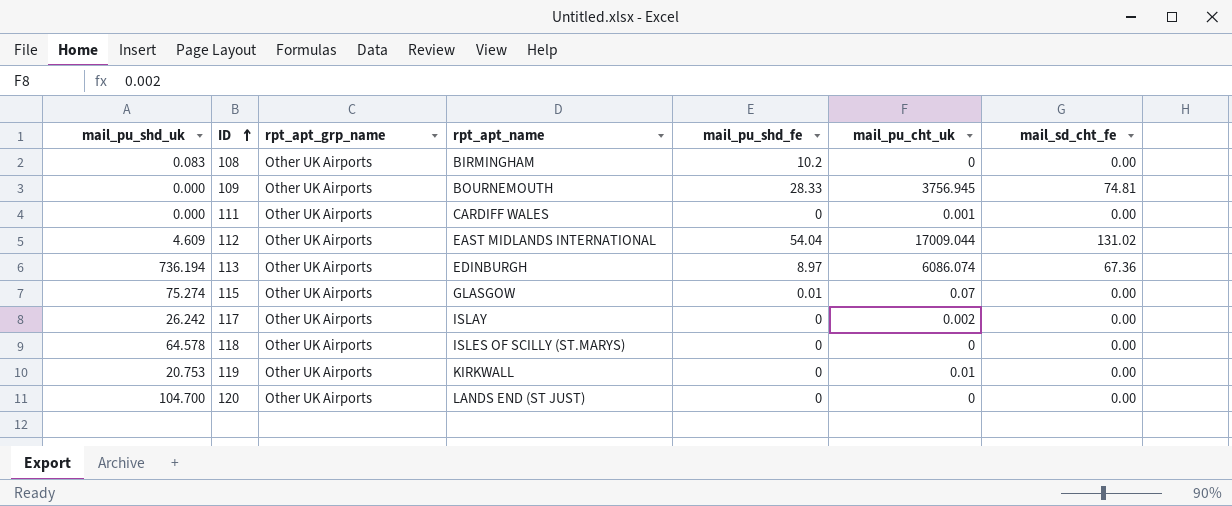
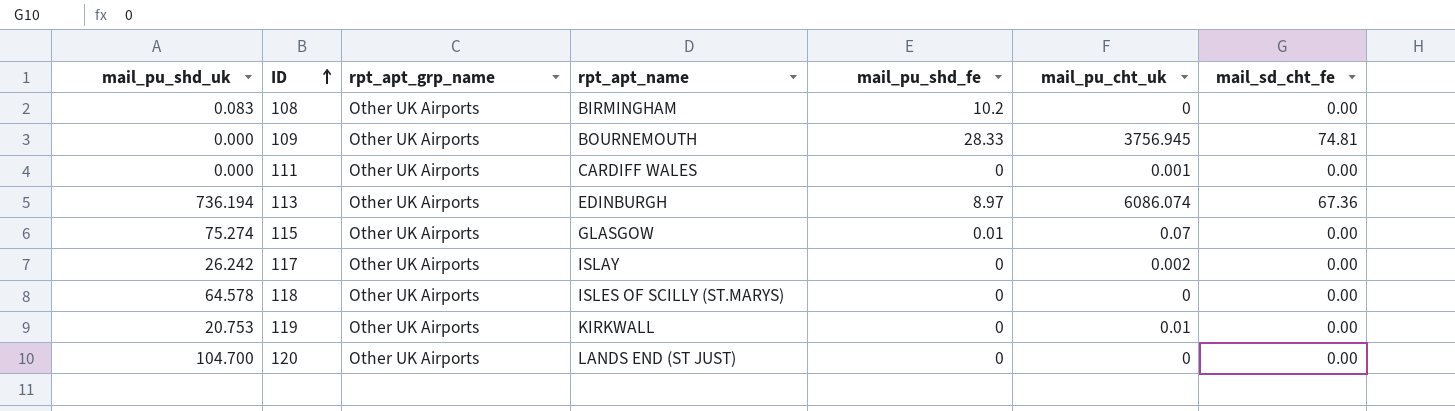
row 112: 4.609 | Other UK Airports | EAST MIDLANDS INTERNATIONAL | 54.04 | 17009.044 | 131.02 -> none

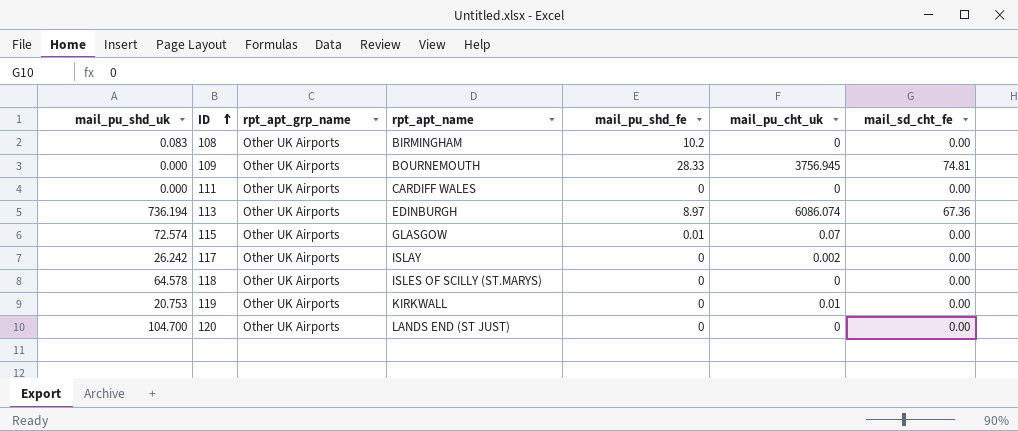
111 | mail_pu_cht_uk: 0.001 -> 0
115 | mail_pu_shd_uk: 75.274 -> 72.574

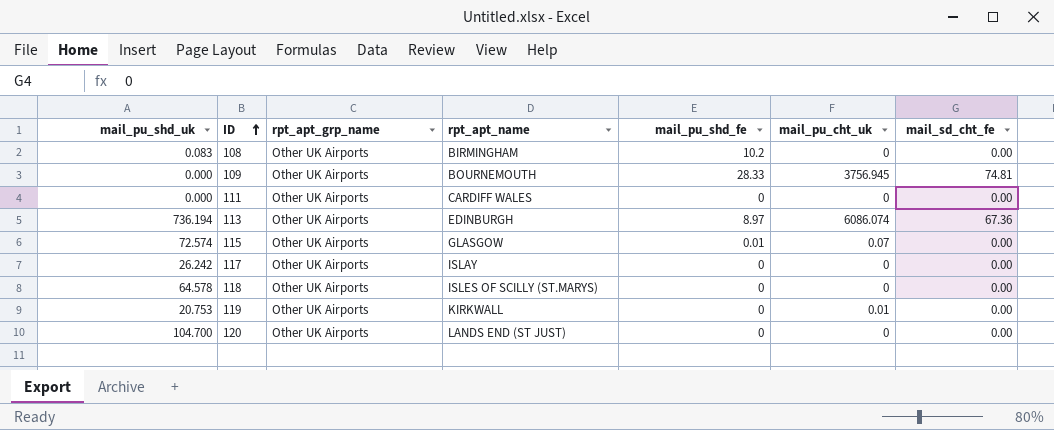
117 | mail_pu_cht_uk: 0.002 -> 0

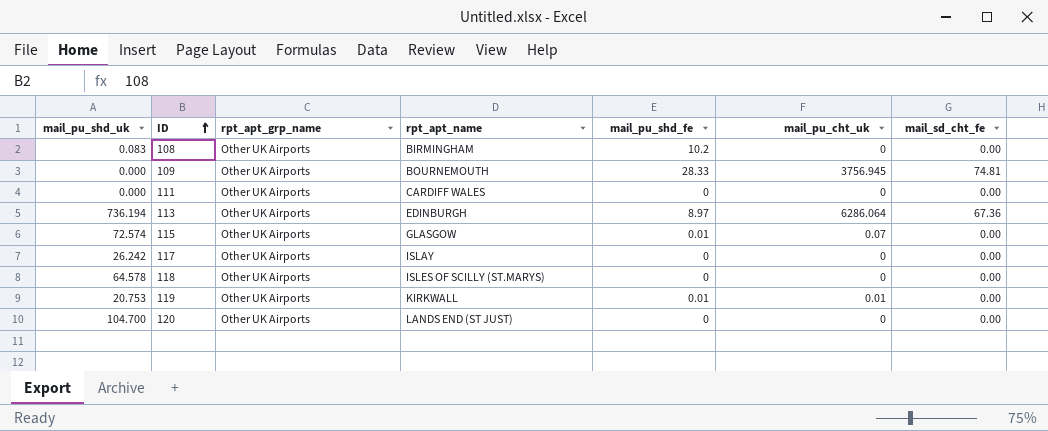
113 | mail_pu_cht_uk: 6086.074 -> 6286.064
119 | mail_pu_shd_fe: 0 -> 0.01

